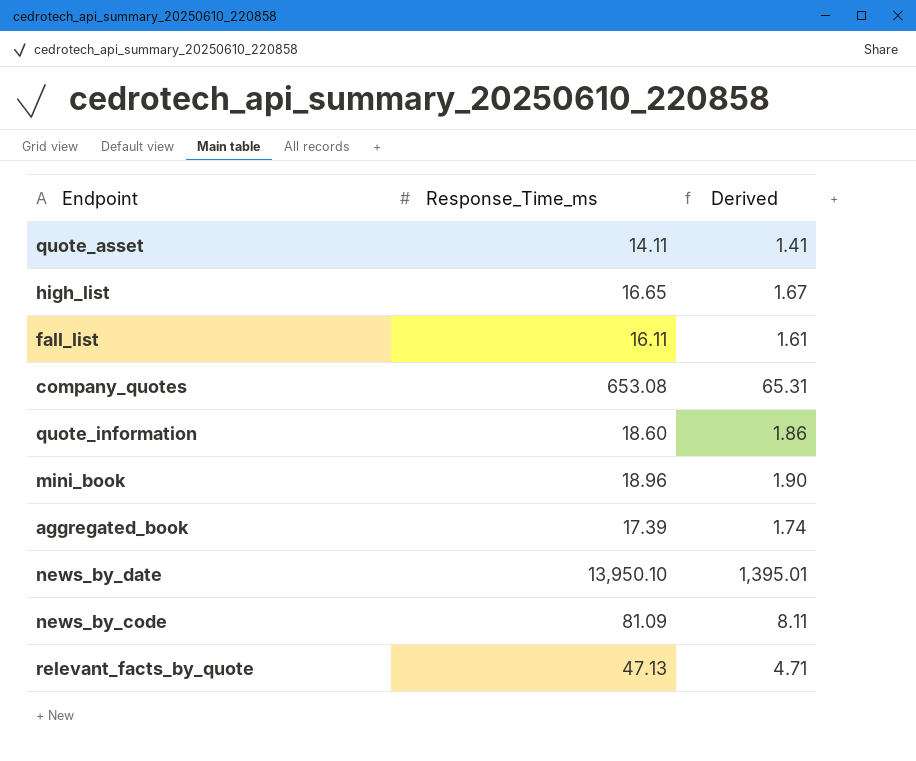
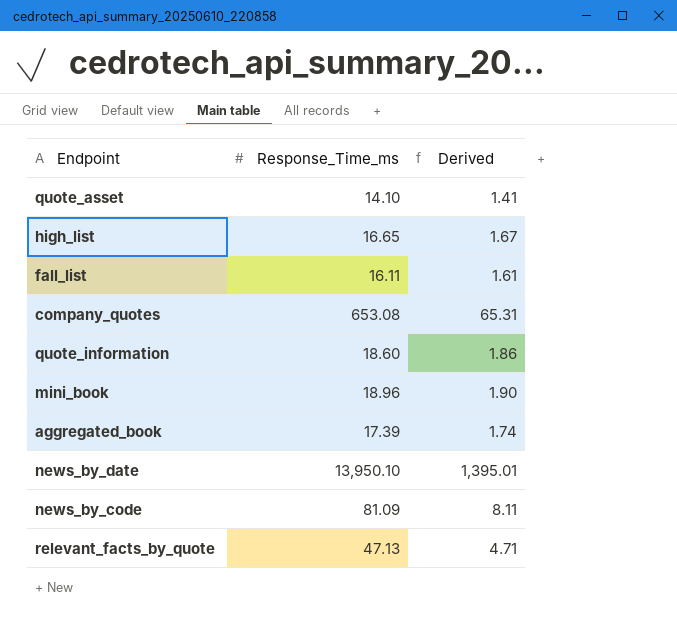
quote_asset | Response_Time_ms: 14.11 -> 14.10

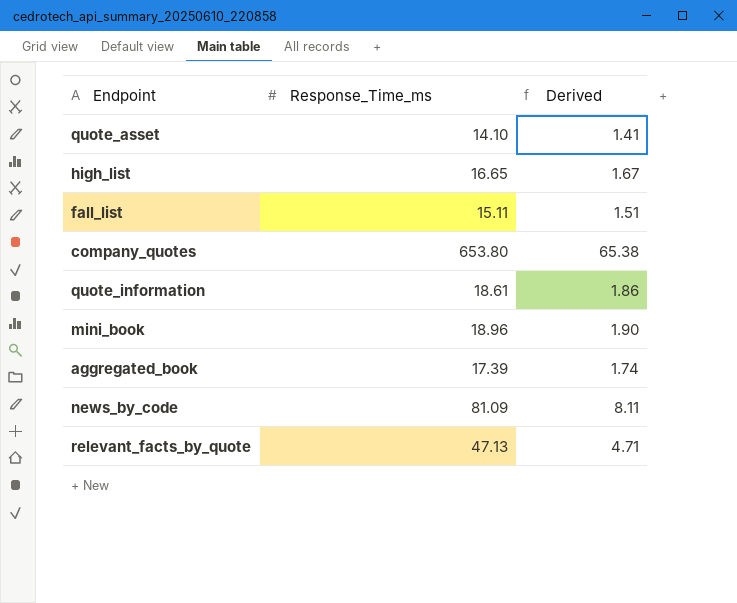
row news_by_date: 13,950.10 | 1,395.01 -> none
fall_list | Response_Time_ms: 16.11 -> 15.11
fall_list | Derived: 1.61 -> 1.51
company_quotes | Response_Time_ms: 653.08 -> 653.80
company_quotes | Derived: 65.31 -> 65.38
quote_information | Response_Time_ms: 18.60 -> 18.61

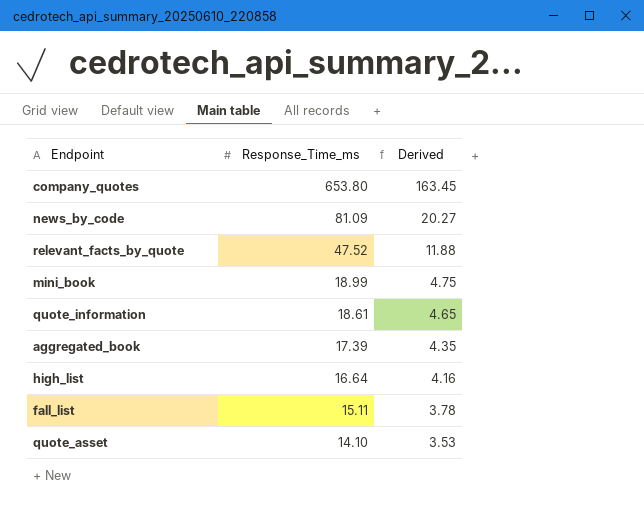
row order: none -> Response_Time_ms descending
column Derived | formula: [Response_Time_ms] * 0.1 -> [Response_Time_ms] * 0.25
relevant_facts_by_quote | Response_Time_ms: 47.13 -> 47.52
mini_book | Response_Time_ms: 18.96 -> 18.99
high_list | Response_Time_ms: 16.65 -> 16.64

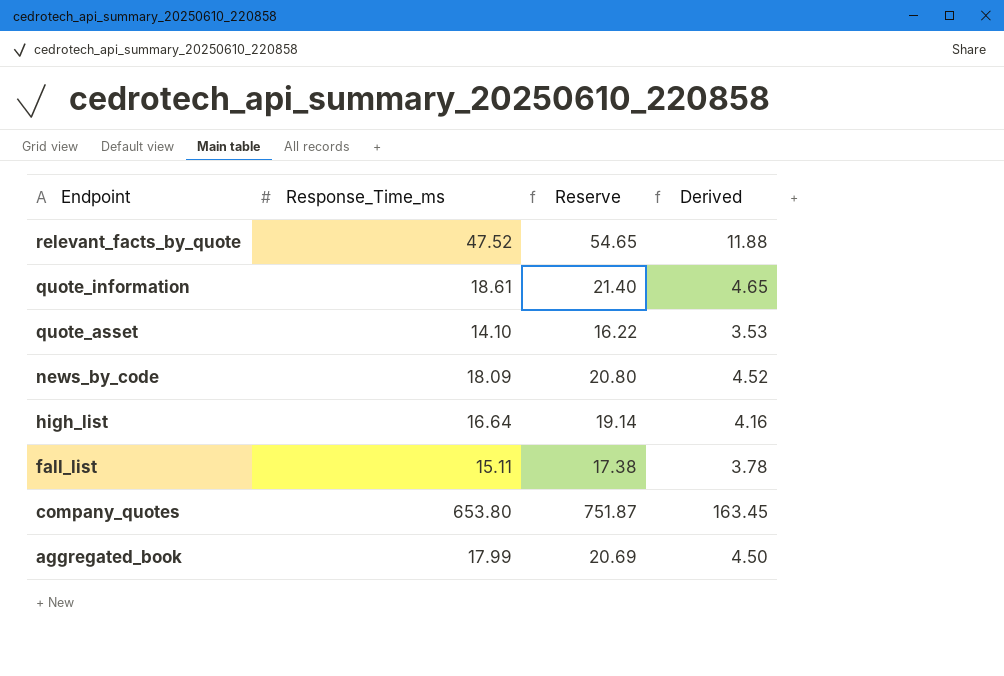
row order: Response_Time_ms descending -> Endpoint descending
column Reserve | formula: none -> [Response_Time_ms] * 1.15
row mini_book: 18.99 | 4.75 -> none
news_by_code | Response_Time_ms: 81.09 -> 18.09
news_by_code | Derived: 20.27 -> 4.52
aggregated_book | Response_Time_ms: 17.39 -> 17.99
aggregated_book | Derived: 4.35 -> 4.50

